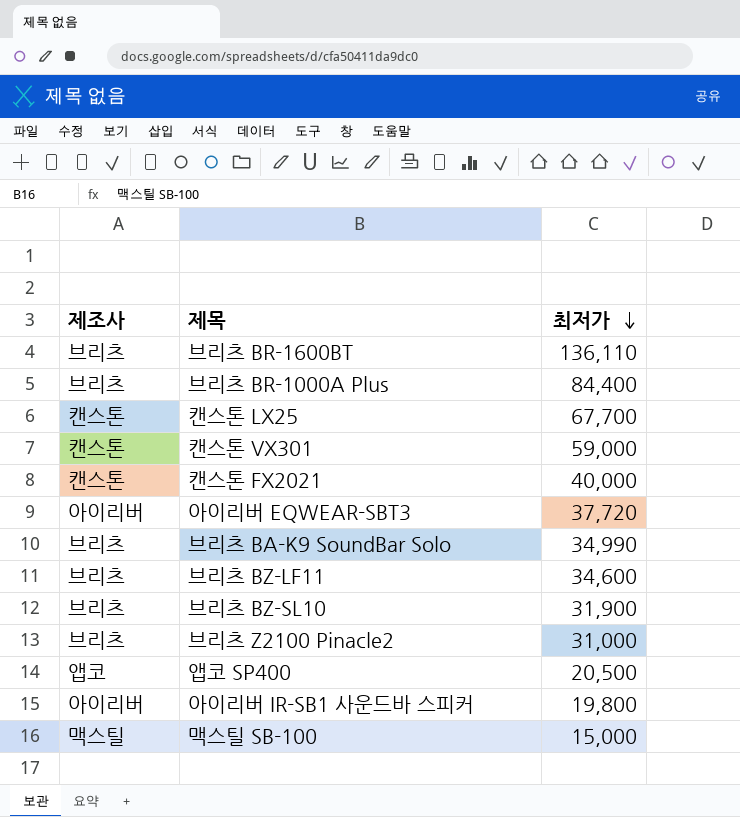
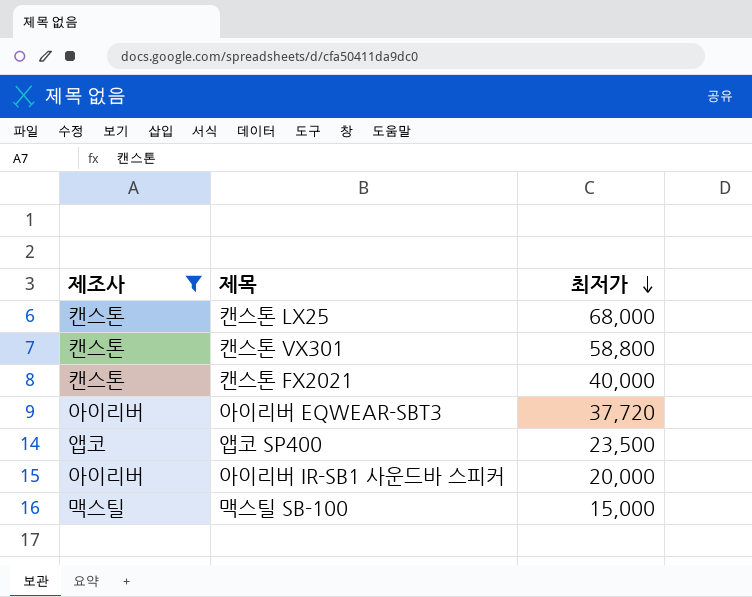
filter: none -> 제조사 != 브리츠
캔스톤 LX25 | 최저가: 67,700 -> 68,000
캔스톤 VX301 | 최저가: 59,000 -> 58,800
앱코 SP400 | 최저가: 20,500 -> 23,500
아이리버 IR-SB1 사운드바 스피커 | 최저가: 19,800 -> 20,000

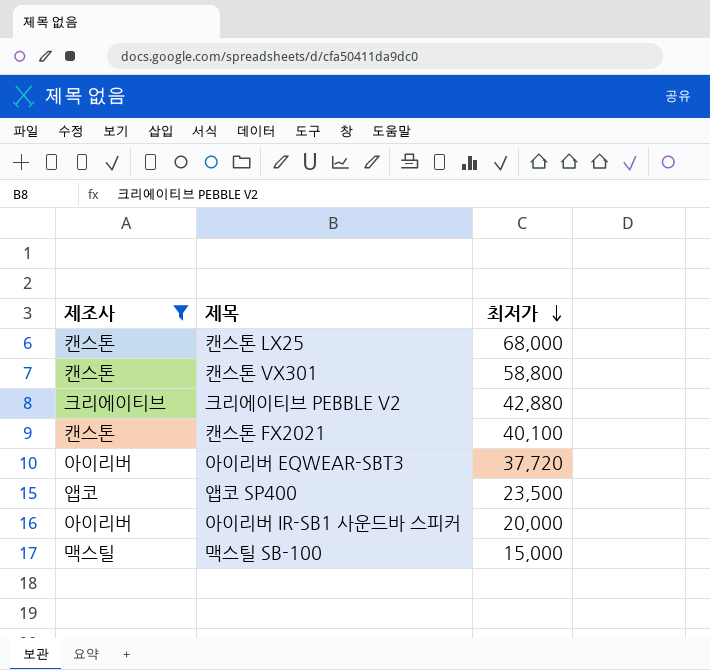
row 크리에이티브 PEBBLE V2: none -> 크리에이티브 | 42,880
캔스톤 FX2021 | 최저가: 40,000 -> 40,100

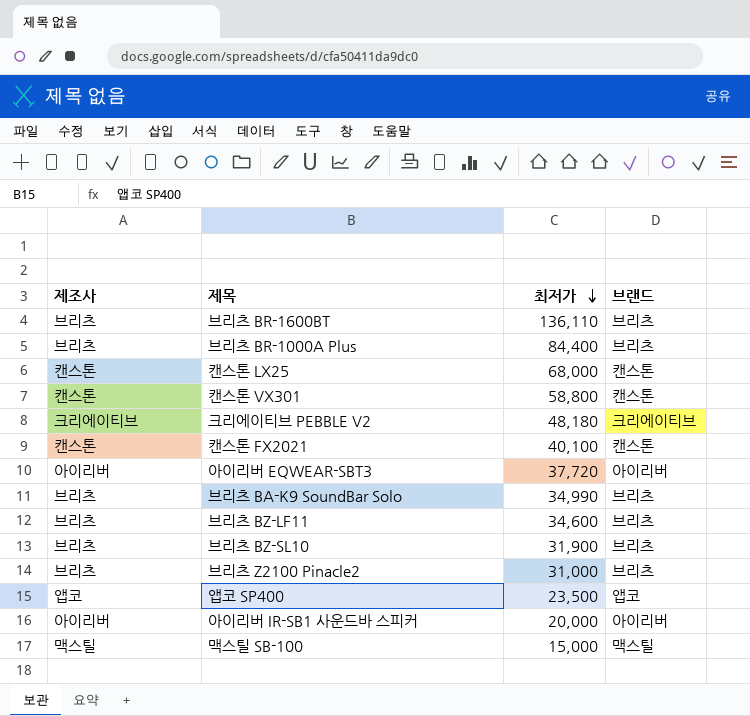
filter: 제조사 != 브리츠 -> none
column 브랜드 | position: none -> 4
크리에이티브 PEBBLE V2 | 최저가: 42,880 -> 48,180

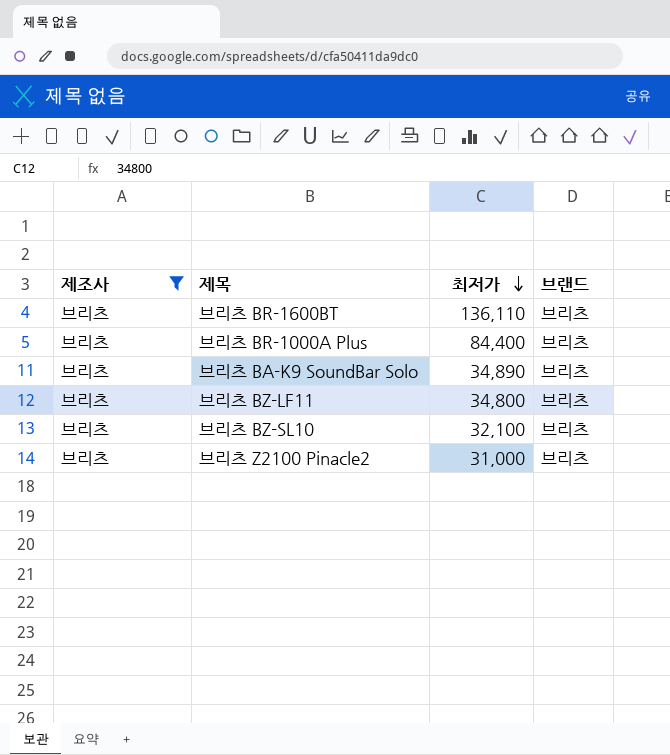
filter: none -> 제조사 = 브리츠
브리츠 BA-K9 SoundBar Solo | 최저가: 34,990 -> 34,890
브리츠 BZ-LF11 | 최저가: 34,600 -> 34,800
브리츠 BZ-SL10 | 최저가: 31,900 -> 32,100

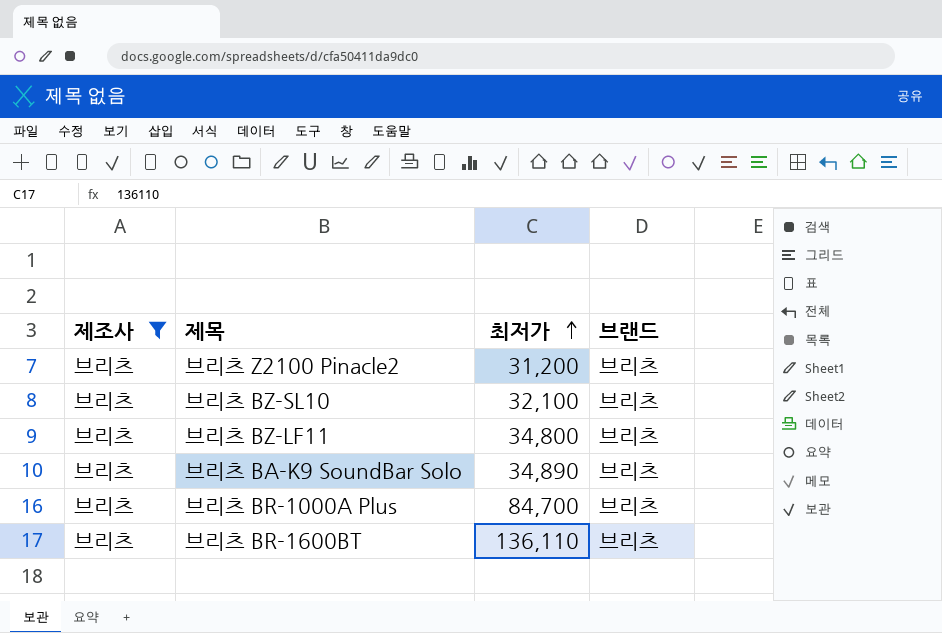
row order: 최저가 descending -> 최저가 ascending
브리츠 Z2100 Pinacle2 | 최저가: 31,000 -> 31,200
브리츠 BR-1000A Plus | 최저가: 84,400 -> 84,700

